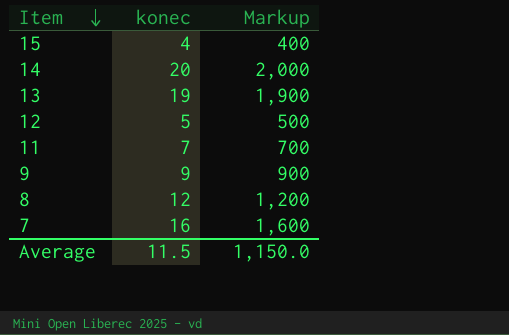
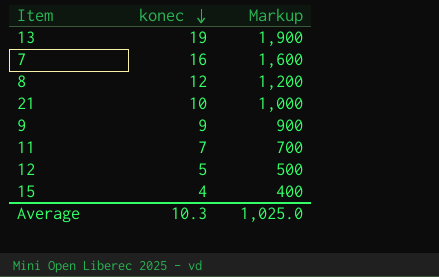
row order: Item descending -> konec descending
row 14: 20 | 2,000 -> none
row 21: none -> 10 | 1,000
Average | konec: 11.5 -> 10.3
Average | Markup: 1,150.0 -> 1,025.0

